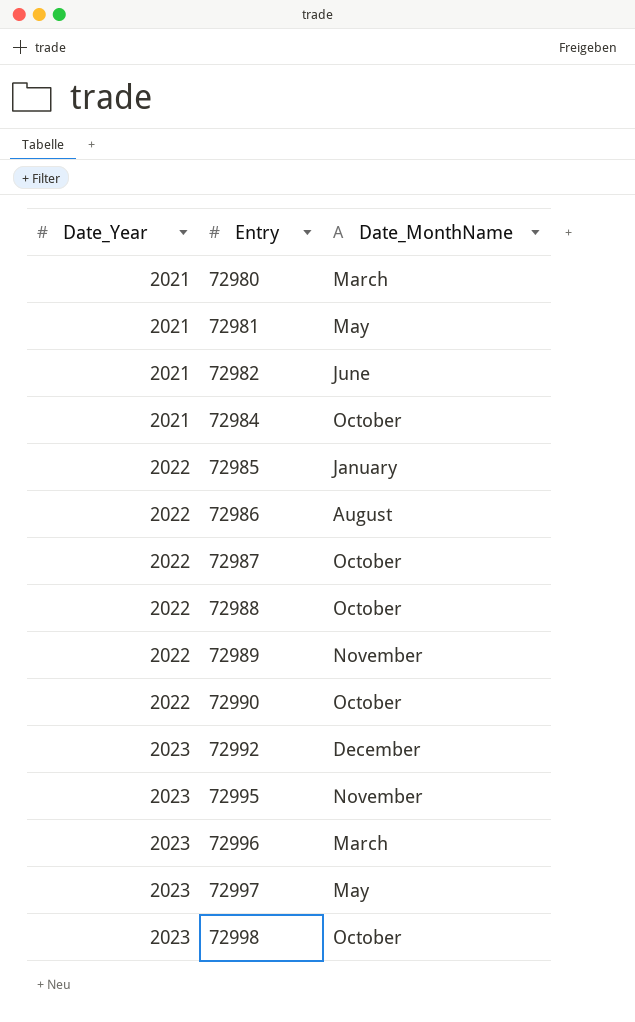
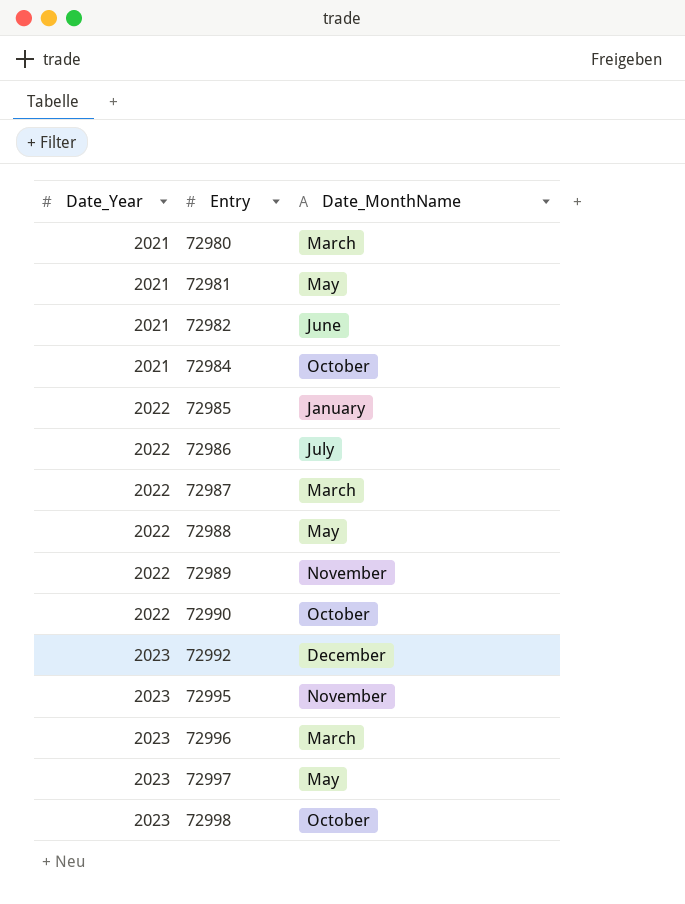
72986 | Date_MonthName: August -> July
72987 | Date_MonthName: October -> March
72988 | Date_MonthName: October -> May

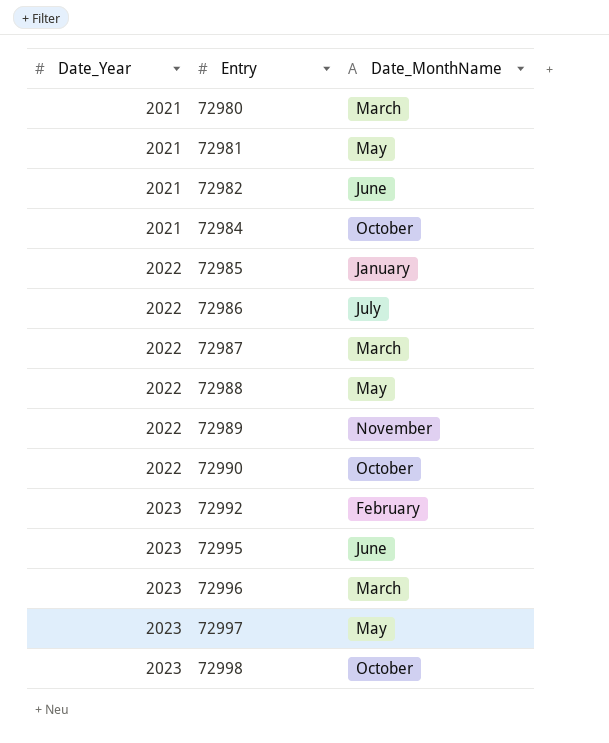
72992 | Date_MonthName: December -> February
72995 | Date_MonthName: November -> June

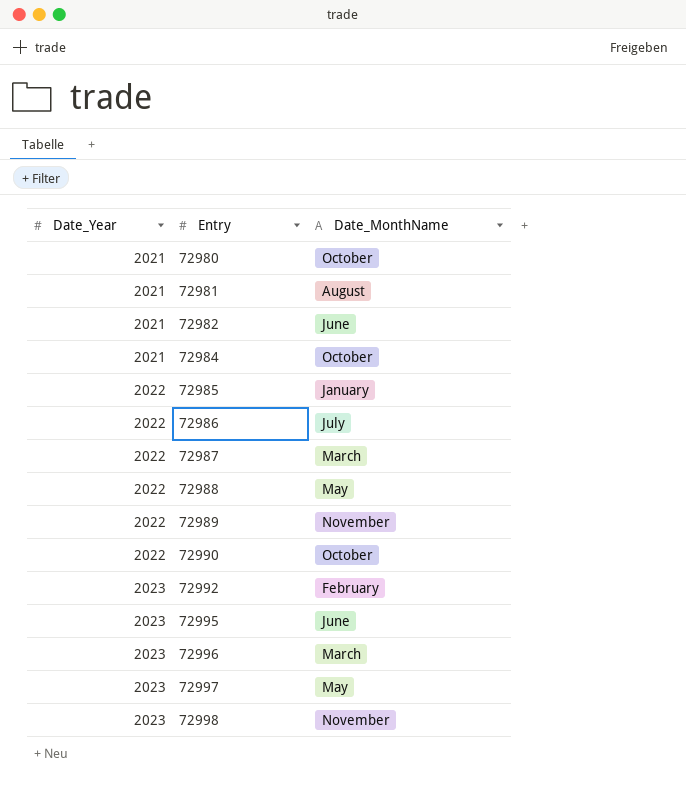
72980 | Date_MonthName: March -> October
72981 | Date_MonthName: May -> August
72998 | Date_MonthName: October -> November

